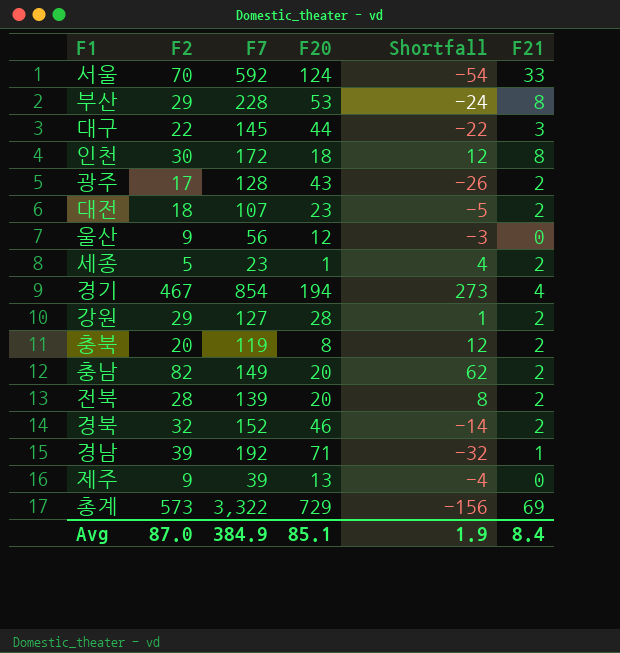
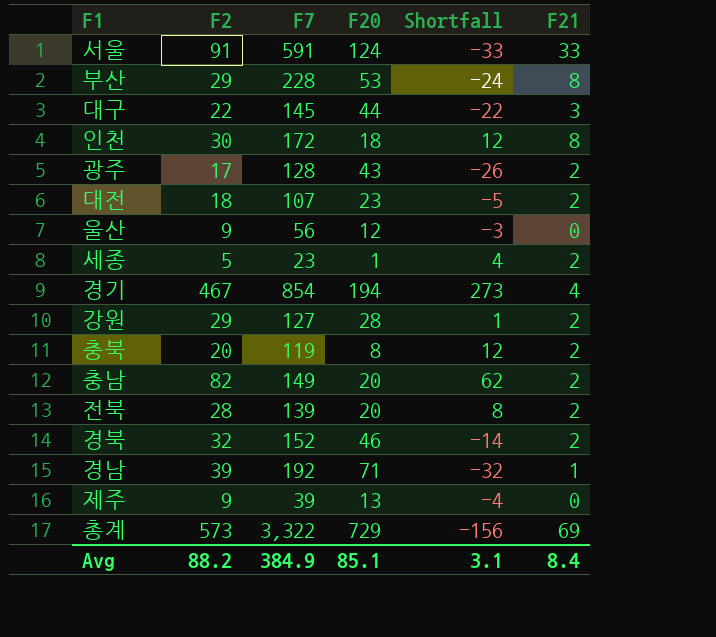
서울 | F2: 70 -> 91
서울 | F7: 592 -> 591
서울 | Shortfall: -54 -> -33
Avg | F2: 87.0 -> 88.2
Avg | Shortfall: 1.9 -> 3.1

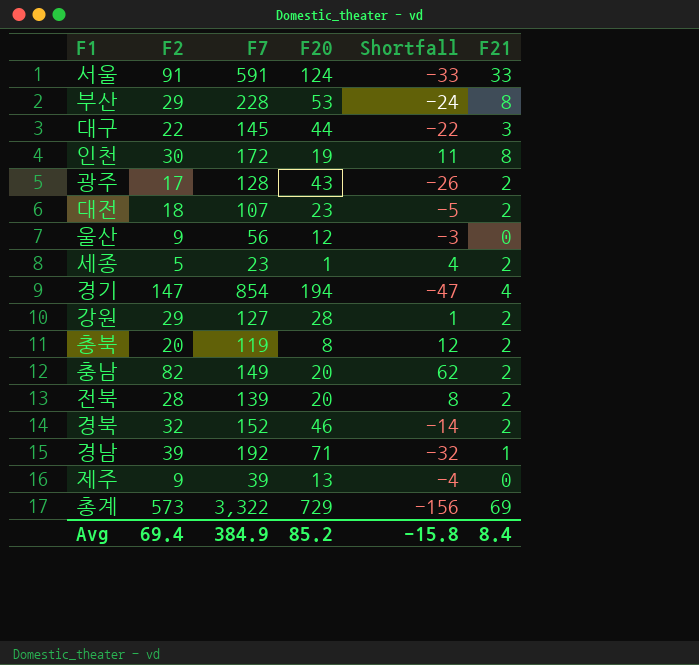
인천 | F20: 18 -> 19
인천 | Shortfall: 12 -> 11
경기 | F2: 467 -> 147
경기 | Shortfall: 273 -> -47
Avg | F2: 88.2 -> 69.4
Avg | F20: 85.1 -> 85.2
Avg | Shortfall: 3.1 -> -15.8

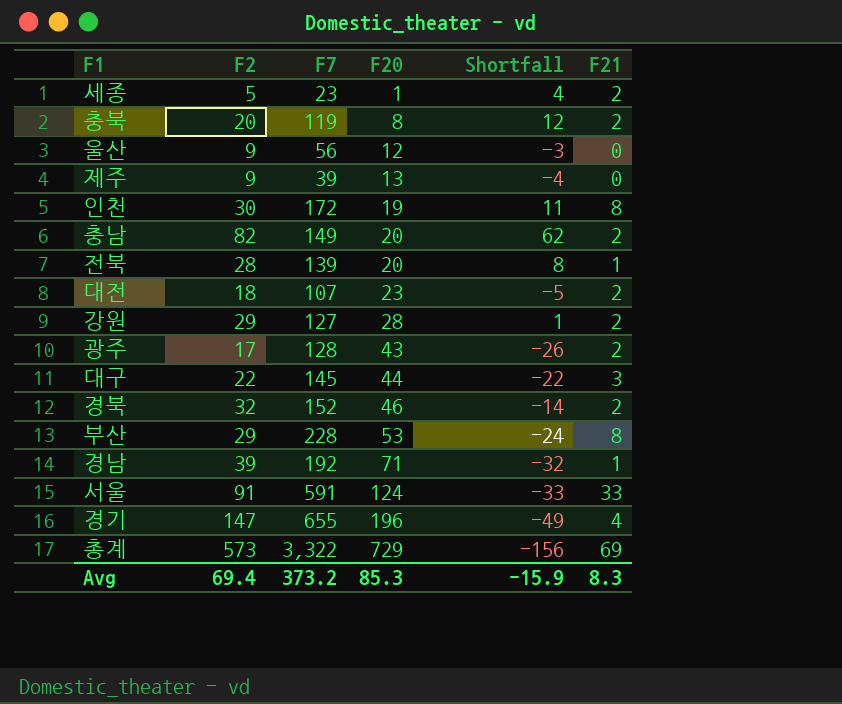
row order: none -> F20 ascending
전북 | F21: 2 -> 1
경기 | F7: 854 -> 655
경기 | F20: 194 -> 196
경기 | Shortfall: -47 -> -49
Avg | F7: 384.9 -> 373.2
Avg | F20: 85.2 -> 85.3
Avg | Shortfall: -15.8 -> -15.9
Avg | F21: 8.4 -> 8.3

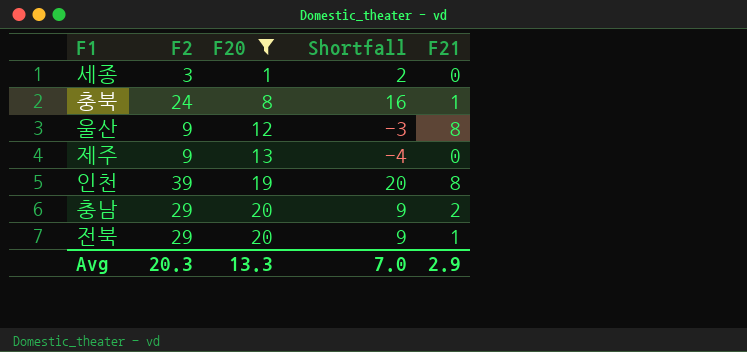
filter: none -> F20 <= 20
column F7 | position: 3 -> none
세종 | F2: 5 -> 3
세종 | Shortfall: 4 -> 2
세종 | F21: 2 -> 0
충북 | F2: 20 -> 24
충북 | Shortfall: 12 -> 16
충북 | F21: 2 -> 1
울산 | F21: 0 -> 8
인천 | F2: 30 -> 39
인천 | Shortfall: 11 -> 20
충남 | F2: 82 -> 29
충남 | Shortfall: 62 -> 9
전북 | F2: 28 -> 29
전북 | Shortfall: 8 -> 9
Avg | F2: 69.4 -> 20.3
Avg | F20: 85.3 -> 13.3
Avg | Shortfall: -15.9 -> 7.0
Avg | F21: 8.3 -> 2.9

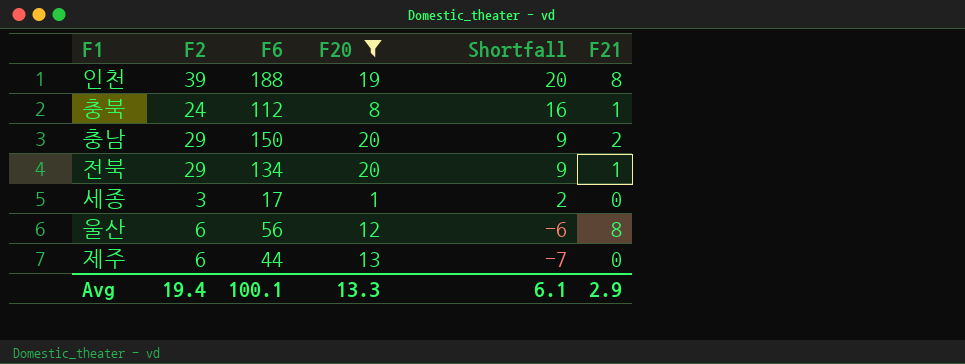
row order: F20 ascending -> Shortfall descending
column F6 | position: none -> 3
울산 | F2: 9 -> 6
울산 | Shortfall: -3 -> -6
제주 | F2: 9 -> 6
제주 | Shortfall: -4 -> -7
Avg | F2: 20.3 -> 19.4
Avg | Shortfall: 7.0 -> 6.1

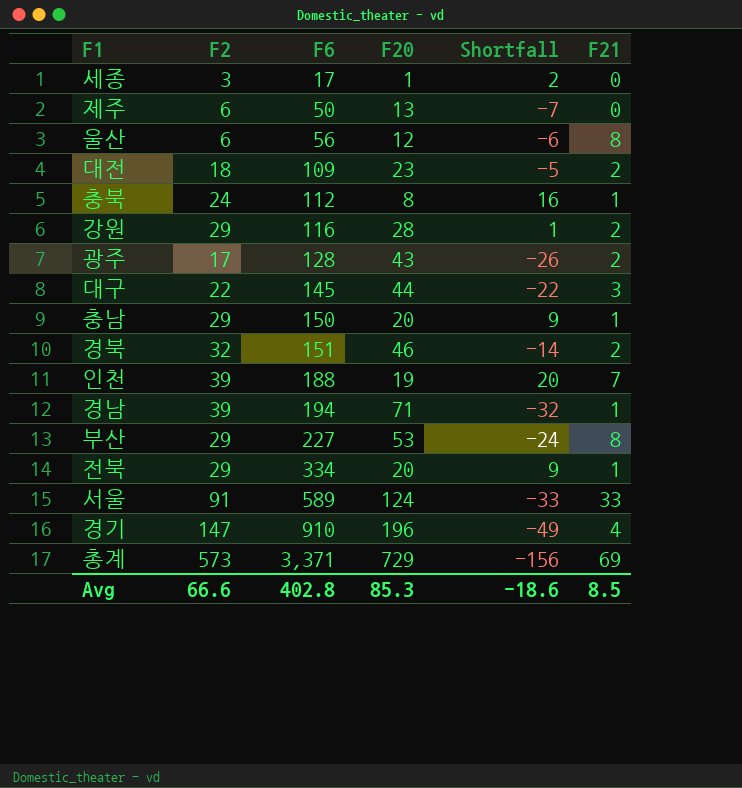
filter: F20 <= 20 -> none
row order: Shortfall descending -> F6 ascending
제주 | F6: 44 -> 50
충남 | F21: 2 -> 1
인천 | F21: 8 -> 7
전북 | F6: 134 -> 334
Avg | F2: 19.4 -> 66.6
Avg | F6: 100.1 -> 402.8
Avg | F20: 13.3 -> 85.3
Avg | Shortfall: 6.1 -> -18.6
Avg | F21: 2.9 -> 8.5

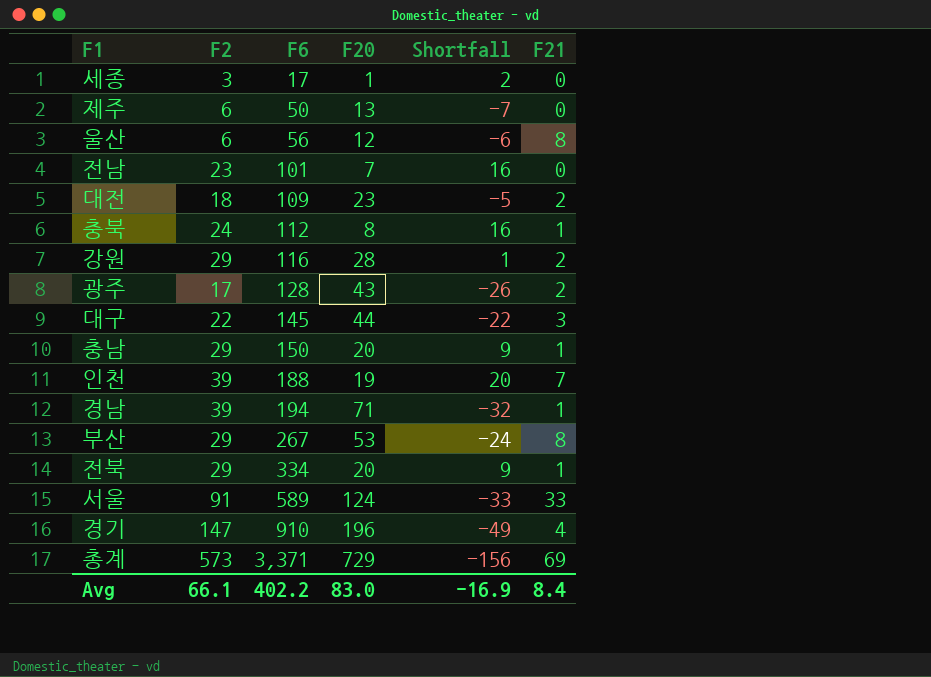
row 경북: 32 | 151 | 46 | -14 | 2 -> none
row 전남: none -> 23 | 101 | 7 | 16 | 0
부산 | F6: 227 -> 267
Avg | F2: 66.6 -> 66.1
Avg | F6: 402.8 -> 402.2
Avg | F20: 85.3 -> 83.0
Avg | Shortfall: -18.6 -> -16.9
Avg | F21: 8.5 -> 8.4

